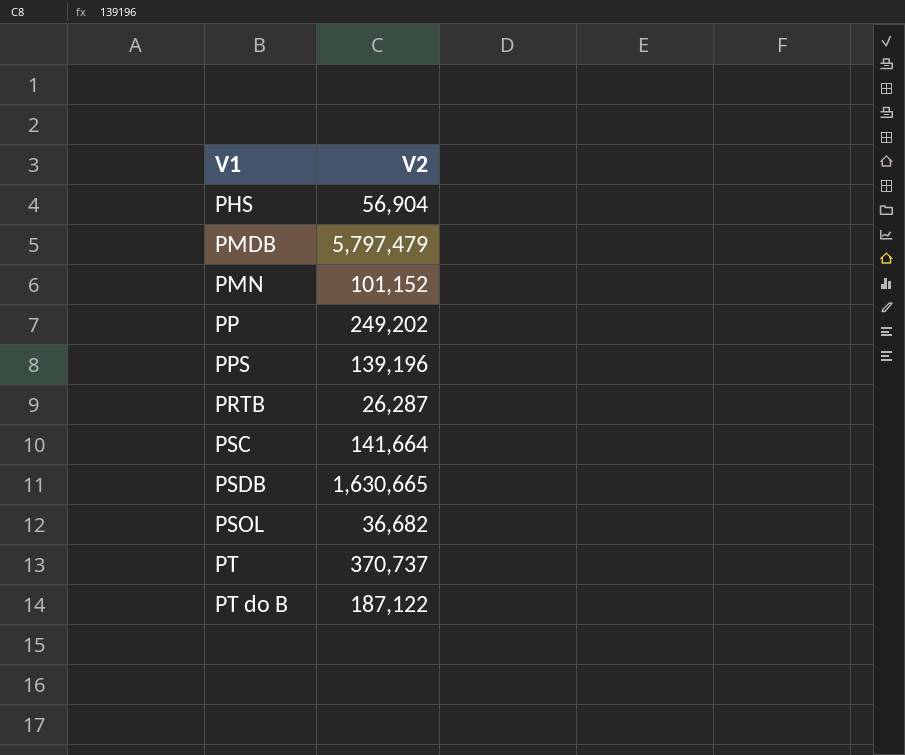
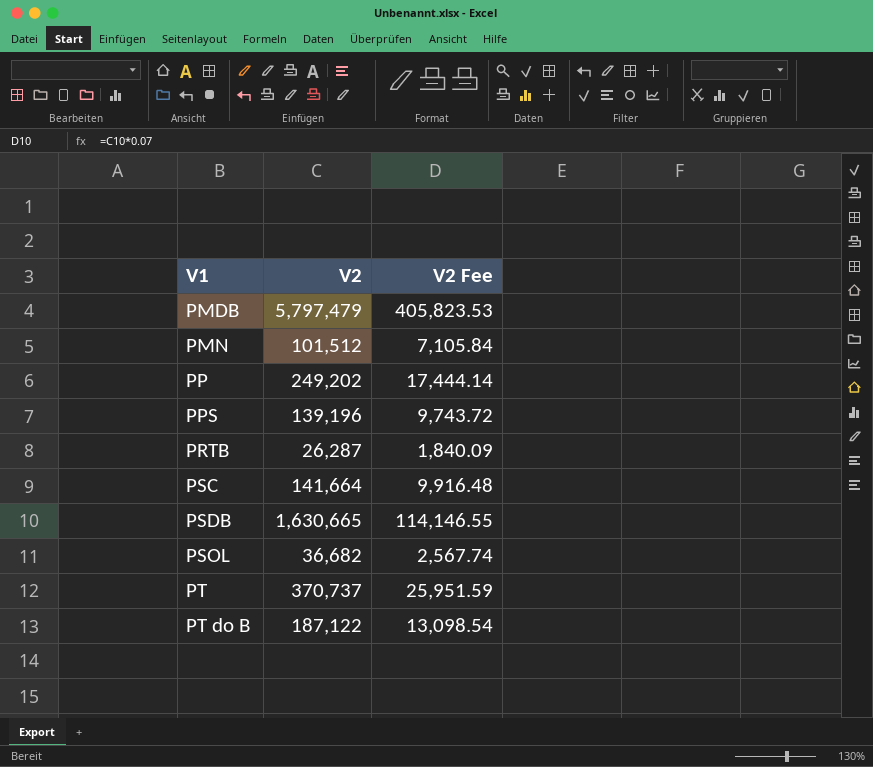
column V2 Fee | formula: none -> [V2] * 0.07
row PHS: 56,904 -> none
PMN | V2: 101,152 -> 101,512

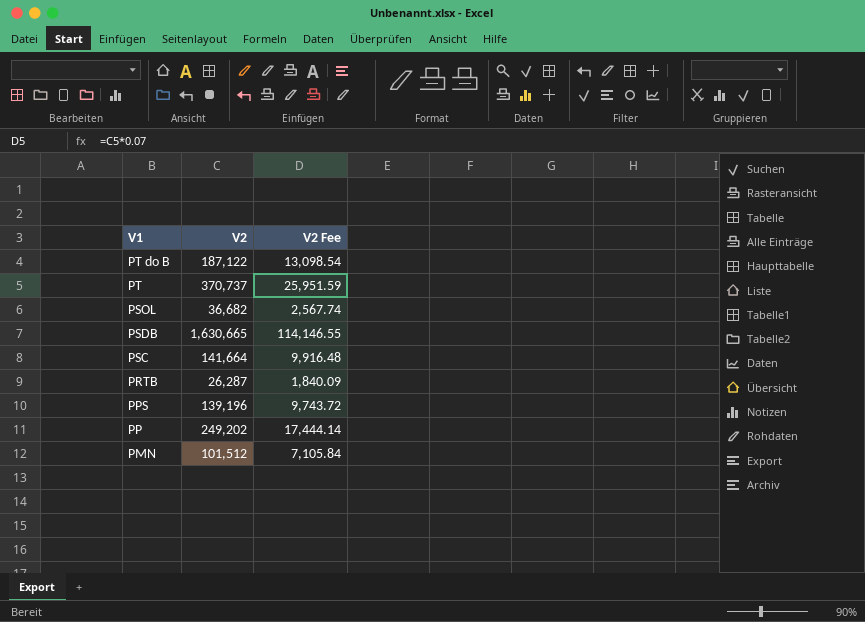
row order: V1 ascending -> V1 descending
row PMDB: 5,797,479 | 405,823.53 -> none

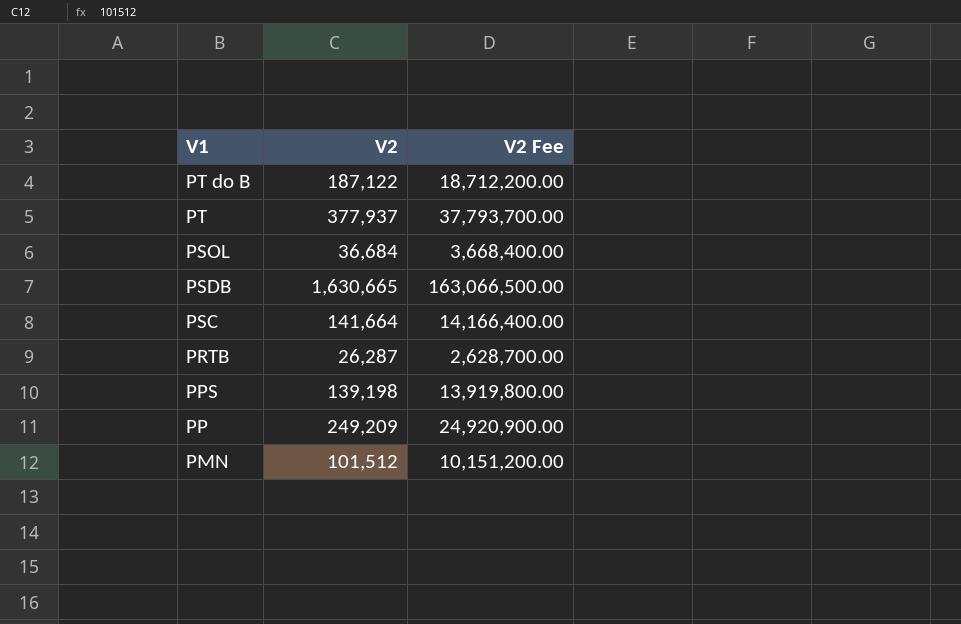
column V2 Fee | formula: [V2] * 0.07 -> [V2] * 100
PT | V2: 370,737 -> 377,937
PSOL | V2: 36,682 -> 36,684
PPS | V2: 139,196 -> 139,198
PP | V2: 249,202 -> 249,209

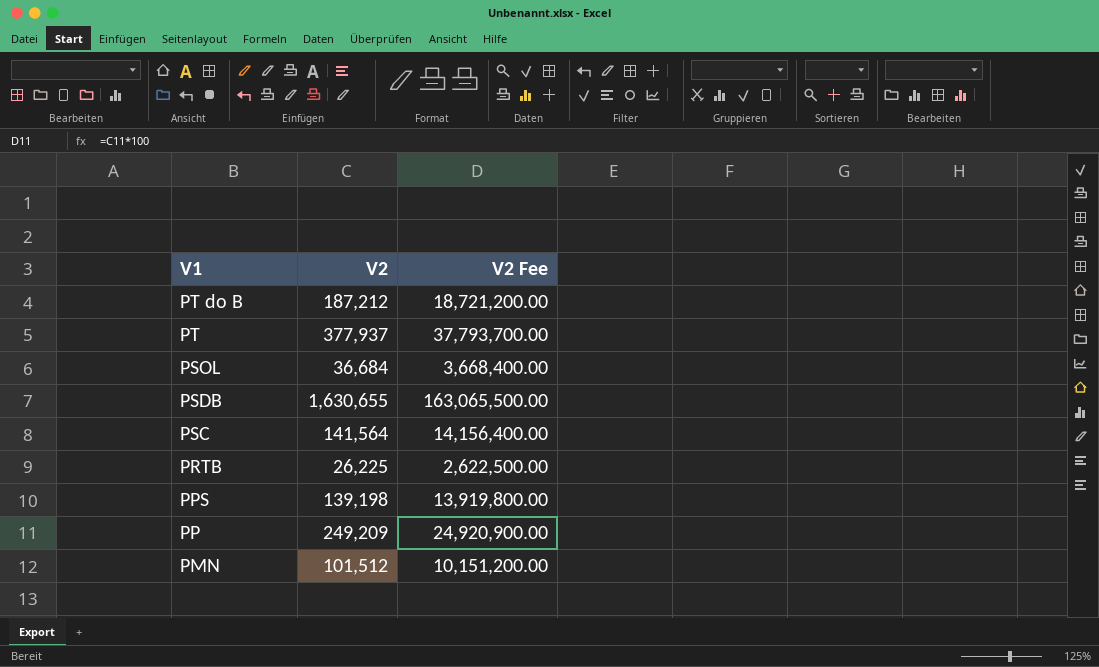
PT do B | V2: 187,122 -> 187,212
PT do B | V2 Fee: 18,712,200.00 -> 18,721,200.00
PSDB | V2: 1,630,665 -> 1,630,655
PSDB | V2 Fee: 163,066,500.00 -> 163,065,500.00
PSC | V2: 141,664 -> 141,564
PSC | V2 Fee: 14,166,400.00 -> 14,156,400.00
PRTB | V2: 26,287 -> 26,225
PRTB | V2 Fee: 2,628,700.00 -> 2,622,500.00

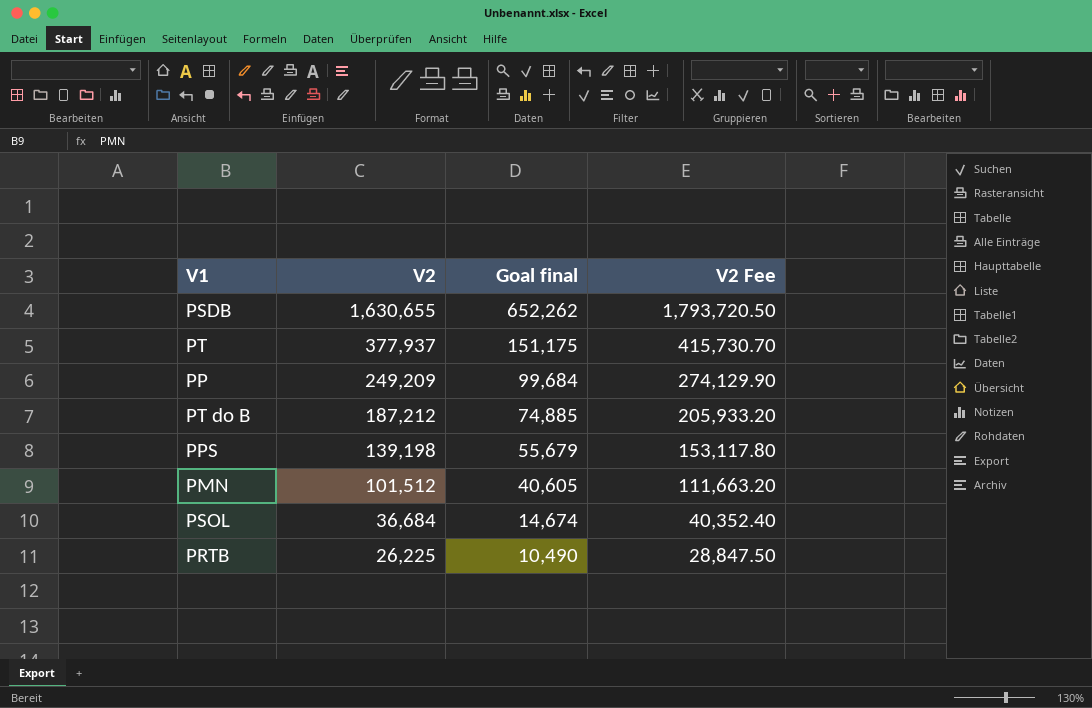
row order: V1 descending -> V2 descending
column Goal final | formula: none -> [V2] * 0.4
column V2 Fee | formula: [V2] * 100 -> [V2] * 1.1
row PSC: 141,564 | 14,156,400.00 -> none

